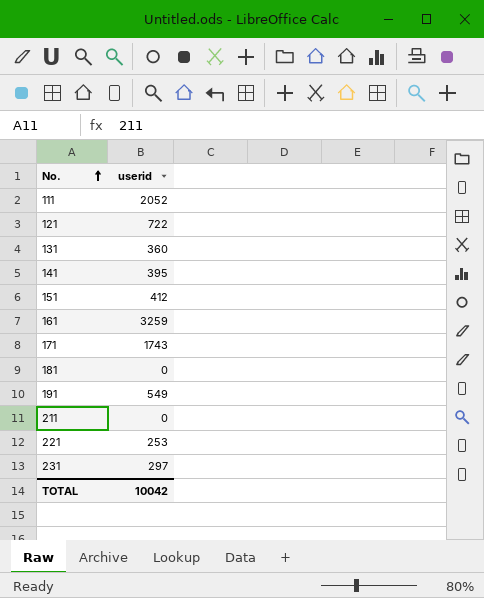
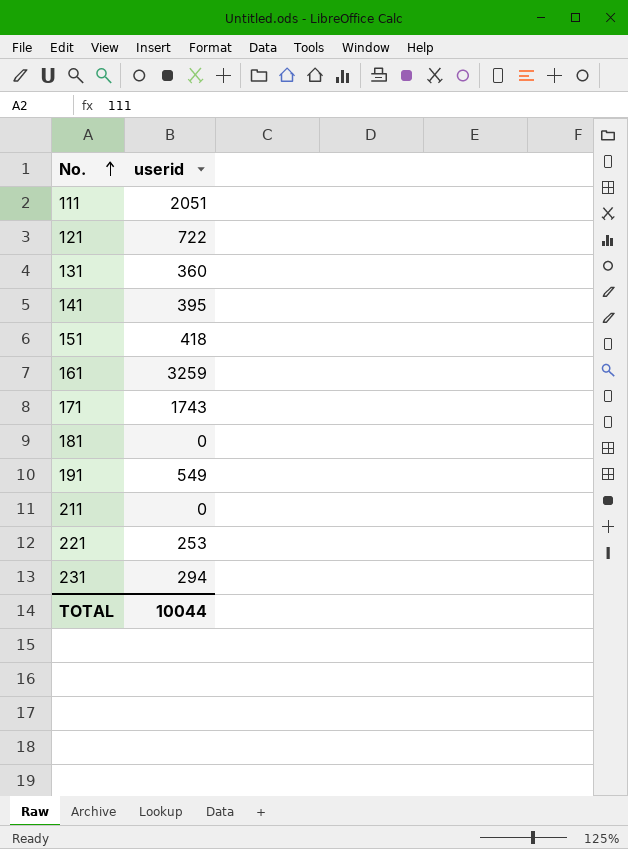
111 | userid: 2052 -> 2051
151 | userid: 412 -> 418
231 | userid: 297 -> 294
TOTAL | userid: 10042 -> 10044

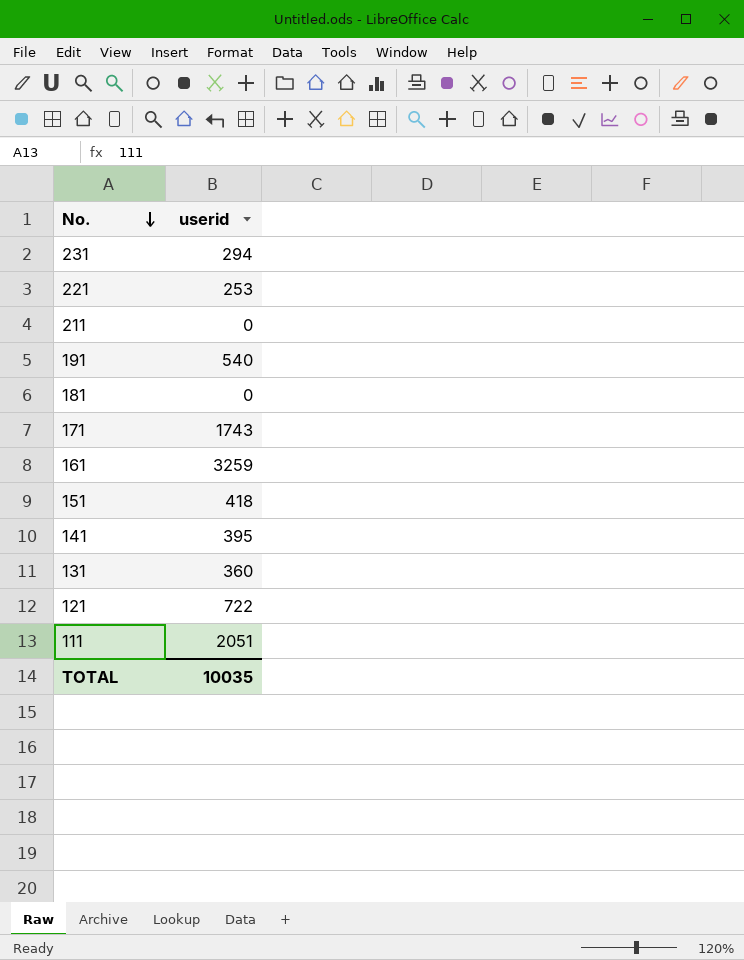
row order: No. ascending -> No. descending
191 | userid: 549 -> 540
TOTAL | userid: 10044 -> 10035

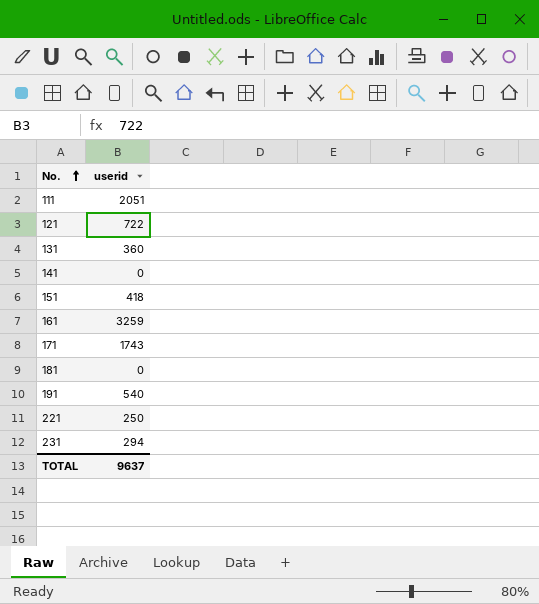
row order: No. descending -> No. ascending
row 211: 0 -> none
141 | userid: 395 -> 0
221 | userid: 253 -> 250
TOTAL | userid: 10035 -> 9637

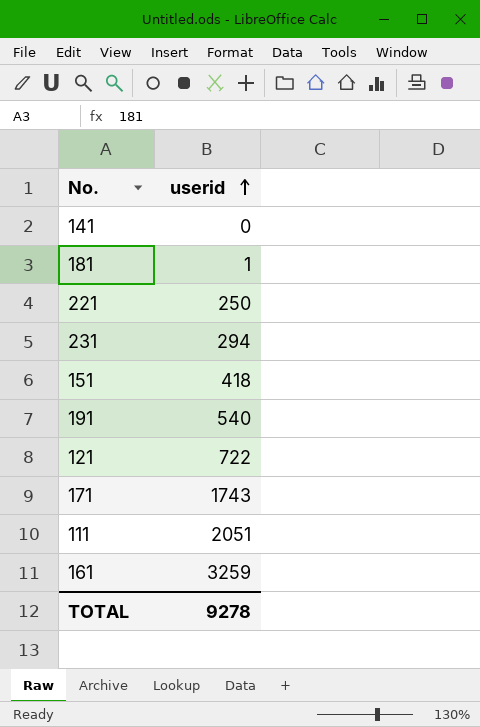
row order: No. ascending -> userid ascending
row 131: 360 -> none
181 | userid: 0 -> 1
TOTAL | userid: 9637 -> 9278

